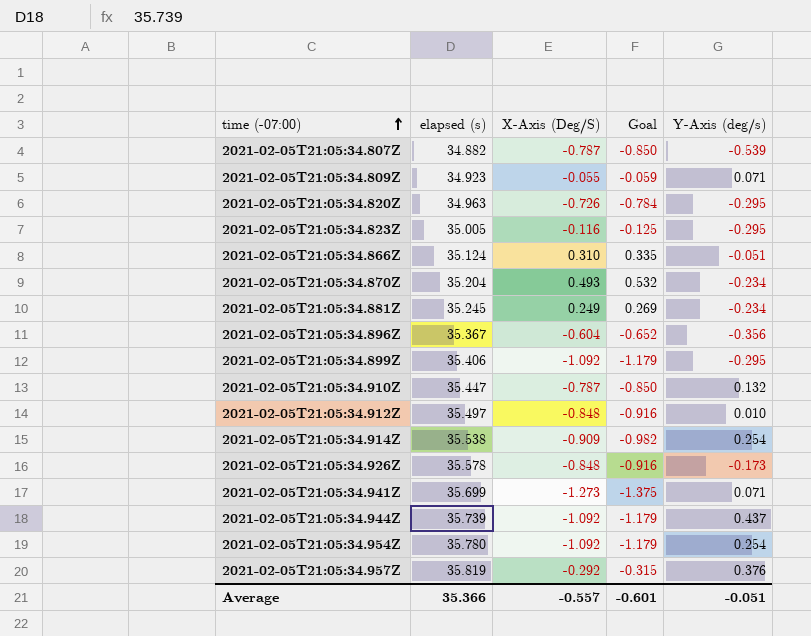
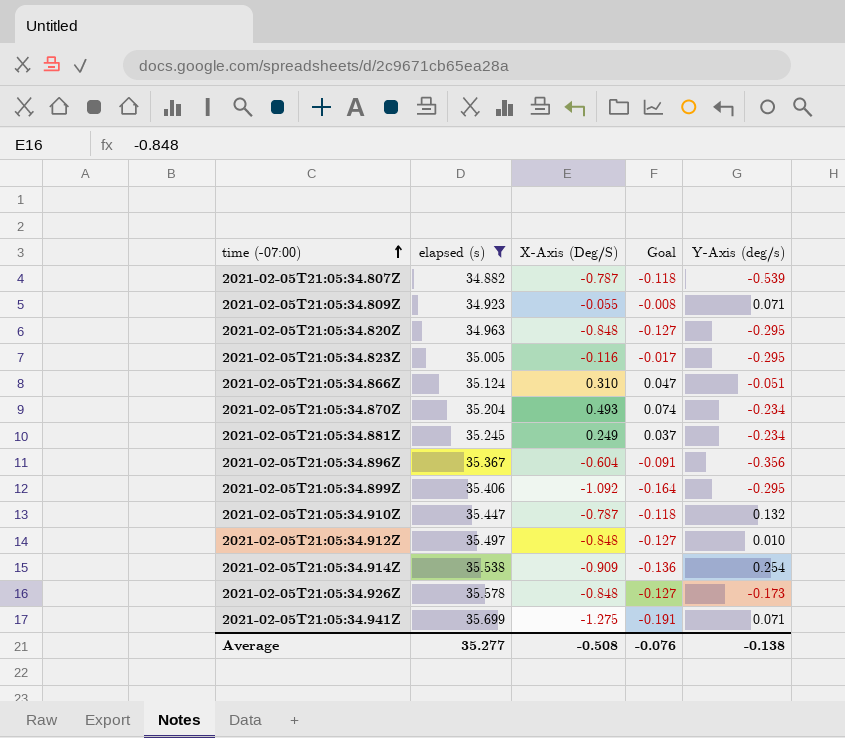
filter: none -> elapsed (s) <= 35.699
column Goal | formula: [X-Axis (Deg/S)] * 1.08 -> [X-Axis (Deg/S)] * 0.15
2021-02-05T21:05:34.820Z | X-Axis (Deg/S): -0.726 -> -0.848
2021-02-05T21:05:34.941Z | X-Axis (Deg/S): -1.273 -> -1.275
Average | elapsed (s): 35.366 -> 35.277
Average | X-Axis (Deg/S): -0.557 -> -0.508
Average | Goal: -0.601 -> -0.076
Average | Y-Axis (deg/s): -0.051 -> -0.138

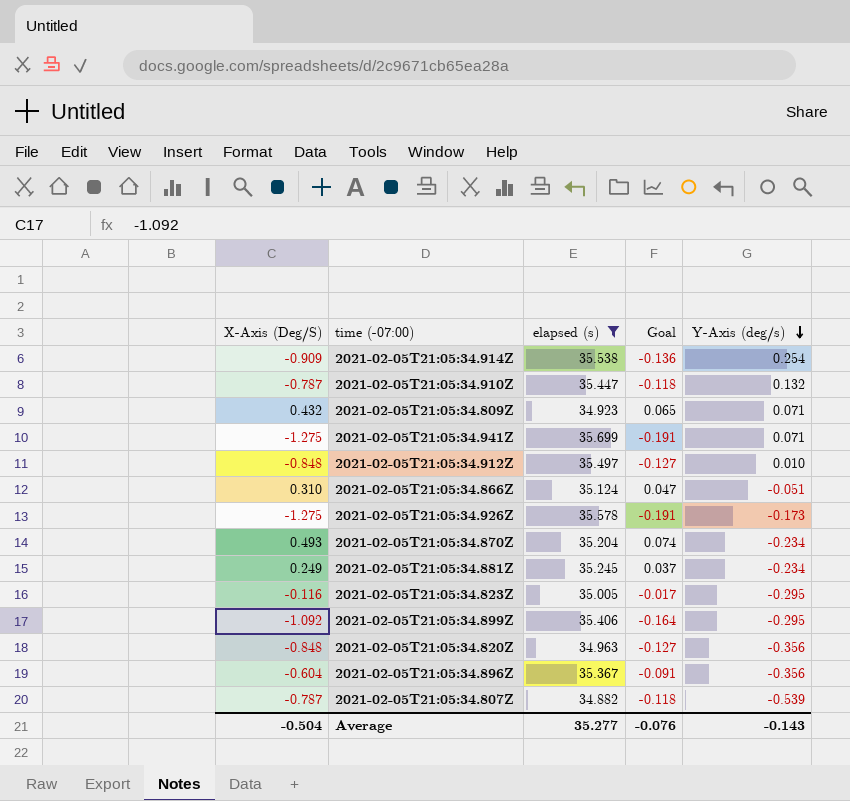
row order: time (-07:00) ascending -> Y-Axis (deg/s) descending
column X-Axis (Deg/S) | position: 3 -> 1
2021-02-05T21:05:34.809Z | X-Axis (Deg/S): -0.055 -> 0.432
2021-02-05T21:05:34.809Z | Goal: -0.008 -> 0.065
2021-02-05T21:05:34.926Z | X-Axis (Deg/S): -0.848 -> -1.275
2021-02-05T21:05:34.926Z | Goal: -0.127 -> -0.191
2021-02-05T21:05:34.820Z | Y-Axis (deg/s): -0.295 -> -0.356
Average | X-Axis (Deg/S): -0.508 -> -0.504
Average | Y-Axis (deg/s): -0.138 -> -0.143

